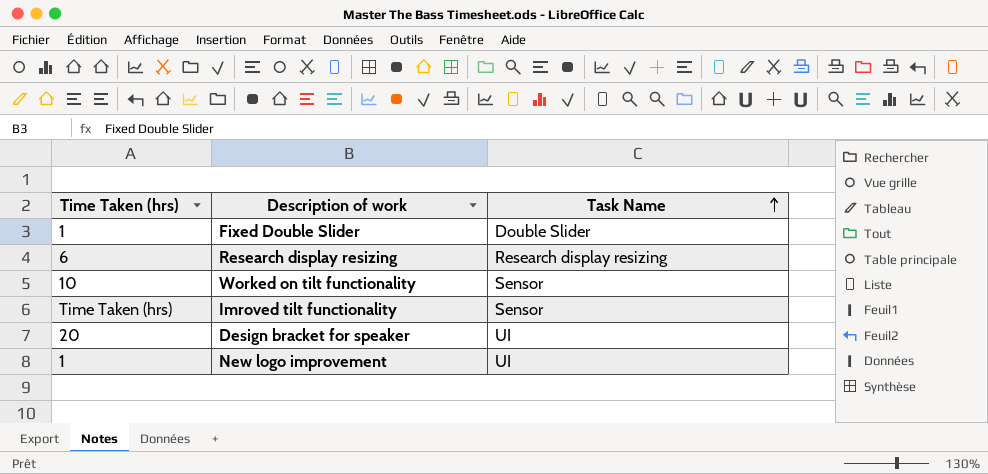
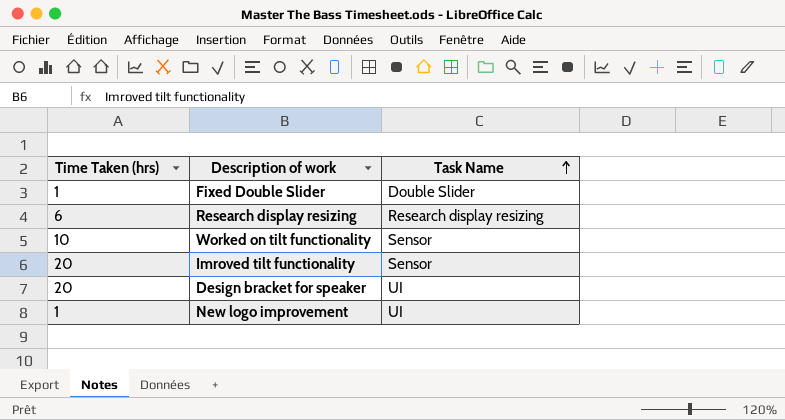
Imroved tilt functionality | Time Taken (hrs): Time Taken (hrs) -> 20

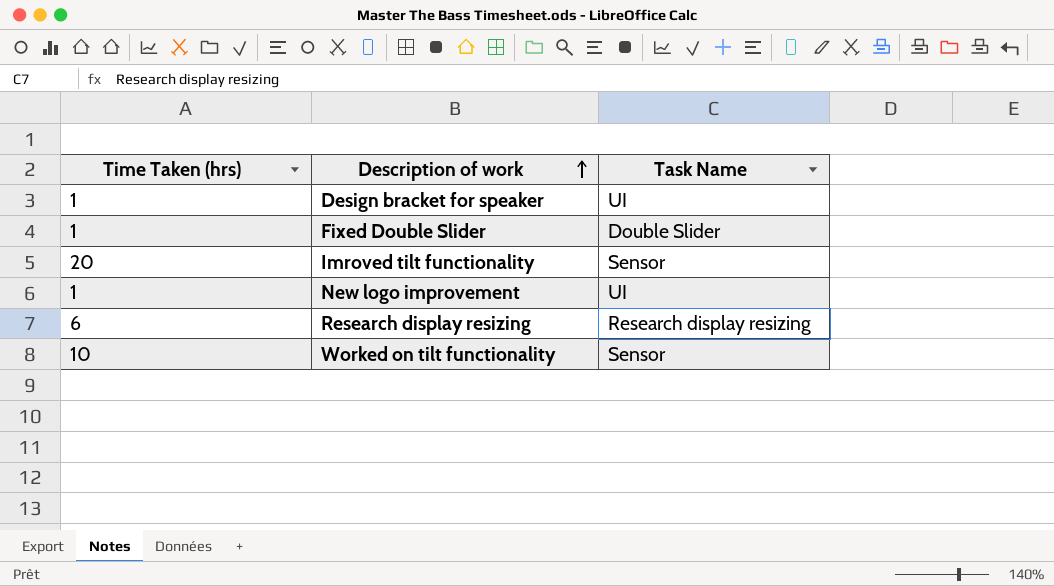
row order: Task Name ascending -> Description of work ascending
Design bracket for speaker | Time Taken (hrs): 20 -> 1

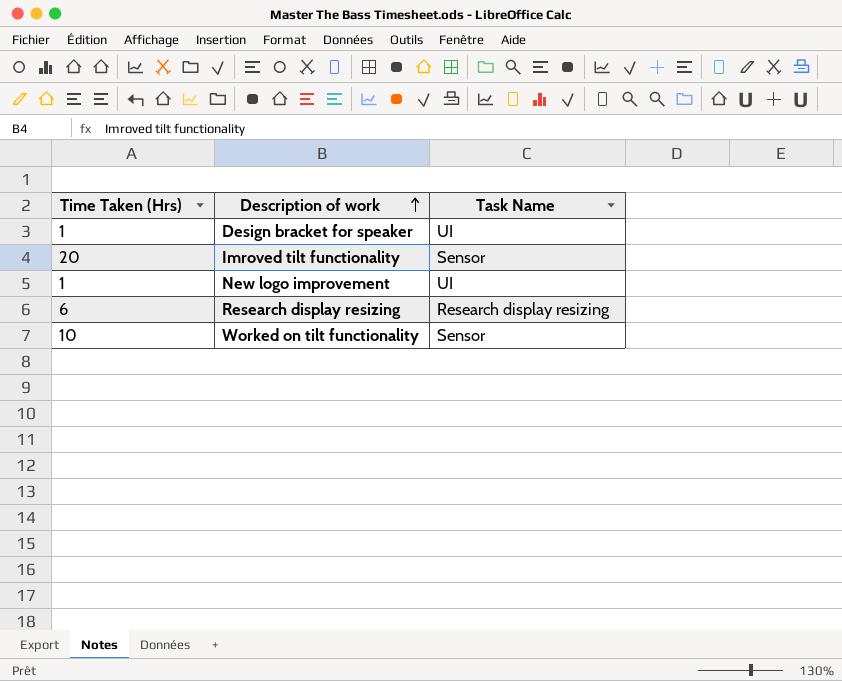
column name: Time Taken (hrs) -> Time Taken (Hrs)
row Fixed Double Slider: 1 | Double Slider -> none

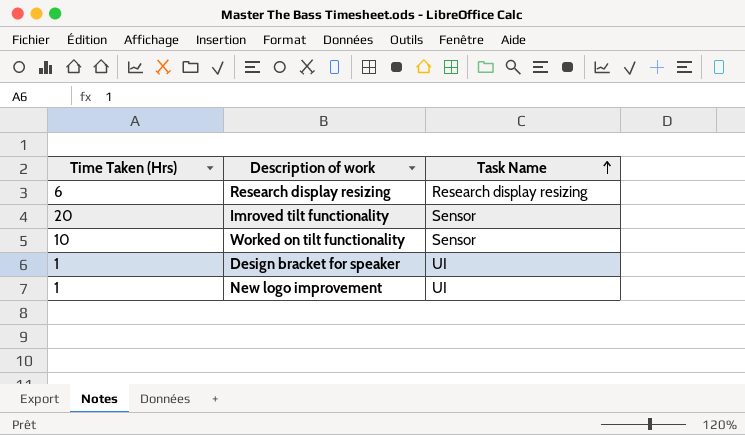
row order: Description of work ascending -> Task Name ascending

